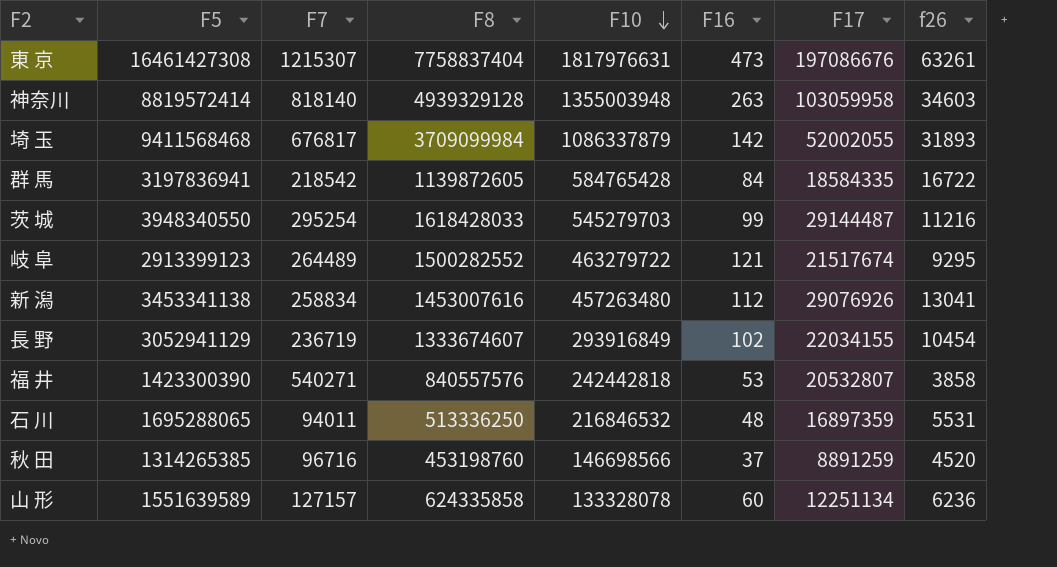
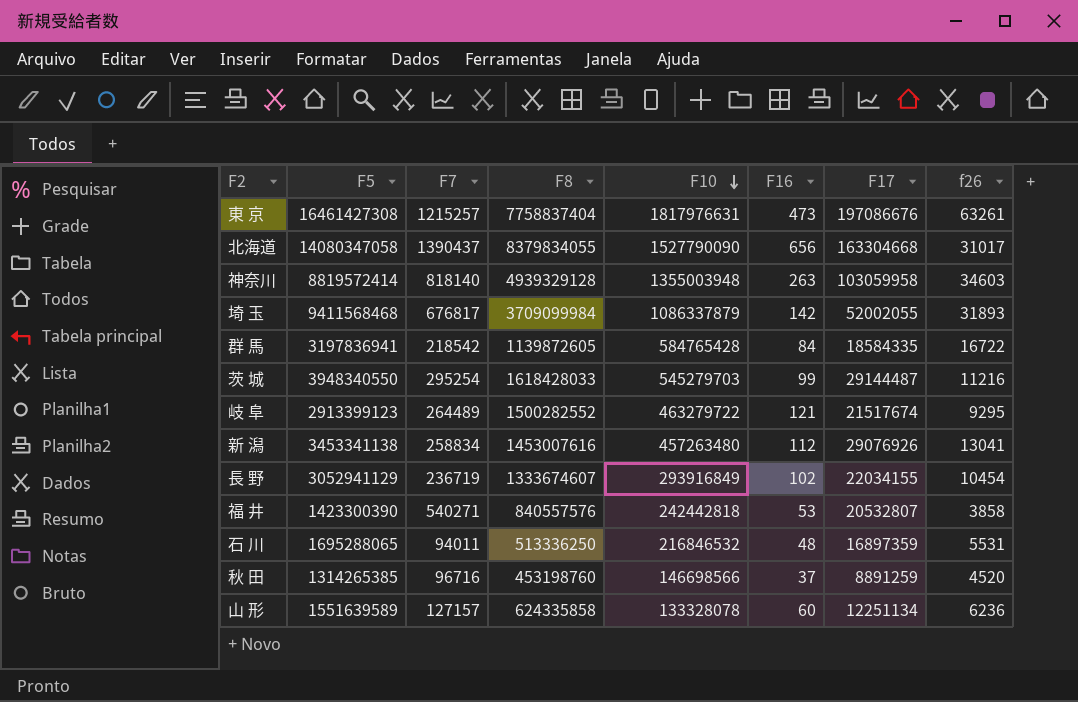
東 京 | F7: 1215307 -> 1215257
row 北海道: none -> 14080347058 | 1390437 | 8379834055 | 1527790090 | 656 | 163304668 | 31017

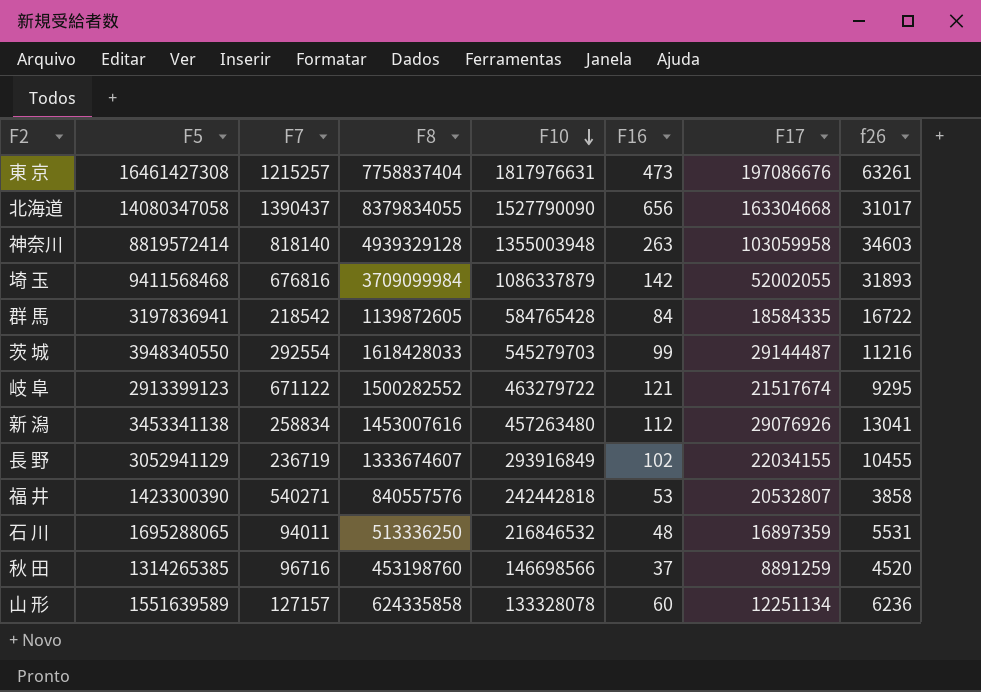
埼 玉 | F7: 676817 -> 676816
茨 城 | F7: 295254 -> 292554
岐 阜 | F7: 264489 -> 671122
長 野 | f26: 10454 -> 10455

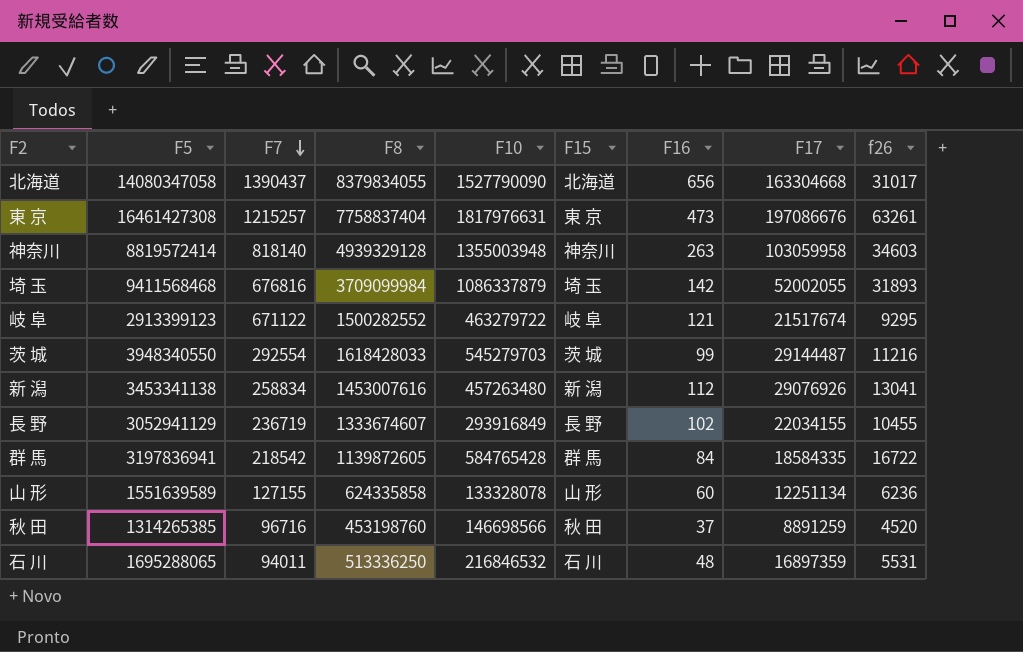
row order: F10 descending -> F7 descending
column F15 | position: none -> 6
row 福 井: 1423300390 | 540271 | 840557576 | 242442818 | 53 | 20532807 | 3858 -> none
山 形 | F7: 127157 -> 127155

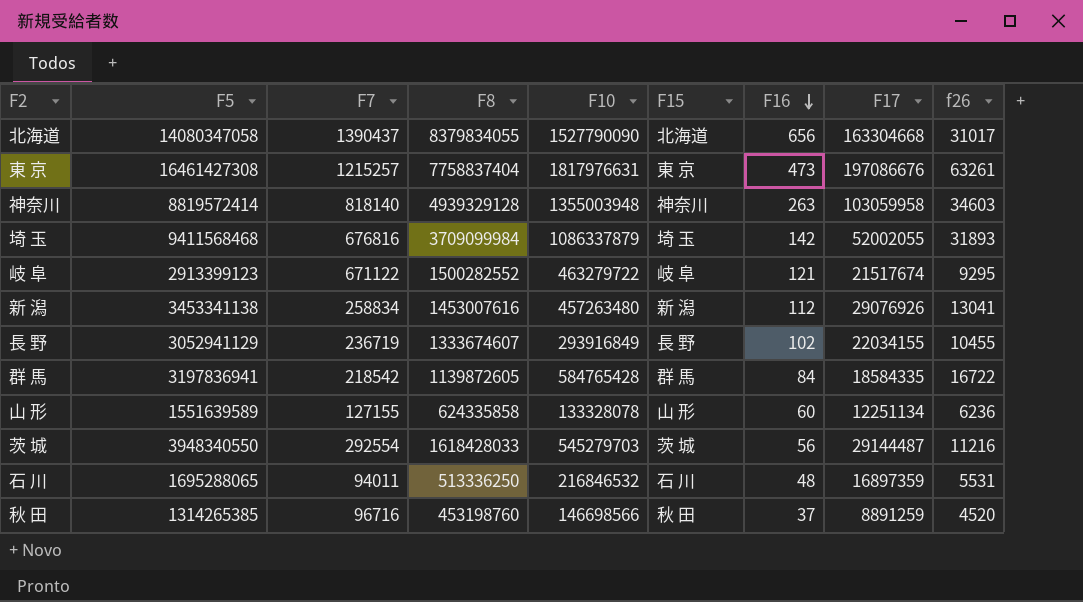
row order: F7 descending -> F16 descending
茨 城 | F16: 99 -> 56

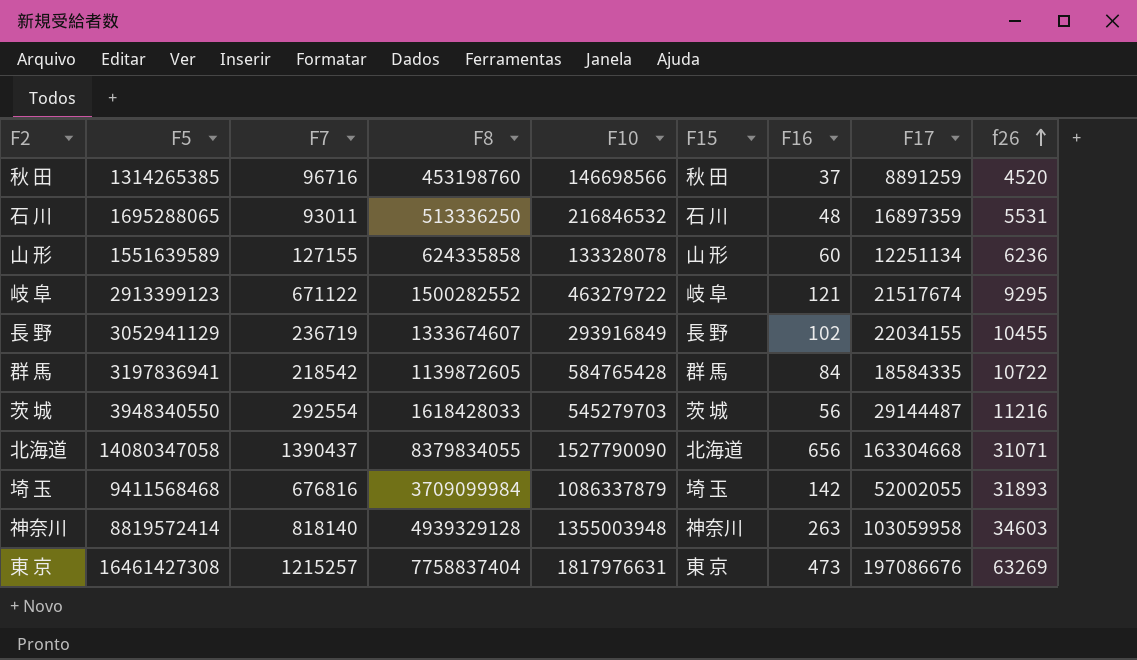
row order: F16 descending -> f26 ascending
row 新 潟: 3453341138 | 258834 | 1453007616 | 457263480 | 新 潟 | 112 | 29076926 | 13041 -> none
石 川 | F7: 94011 -> 93011
群 馬 | f26: 16722 -> 10722
北海道 | f26: 31017 -> 31071
東 京 | f26: 63261 -> 63269

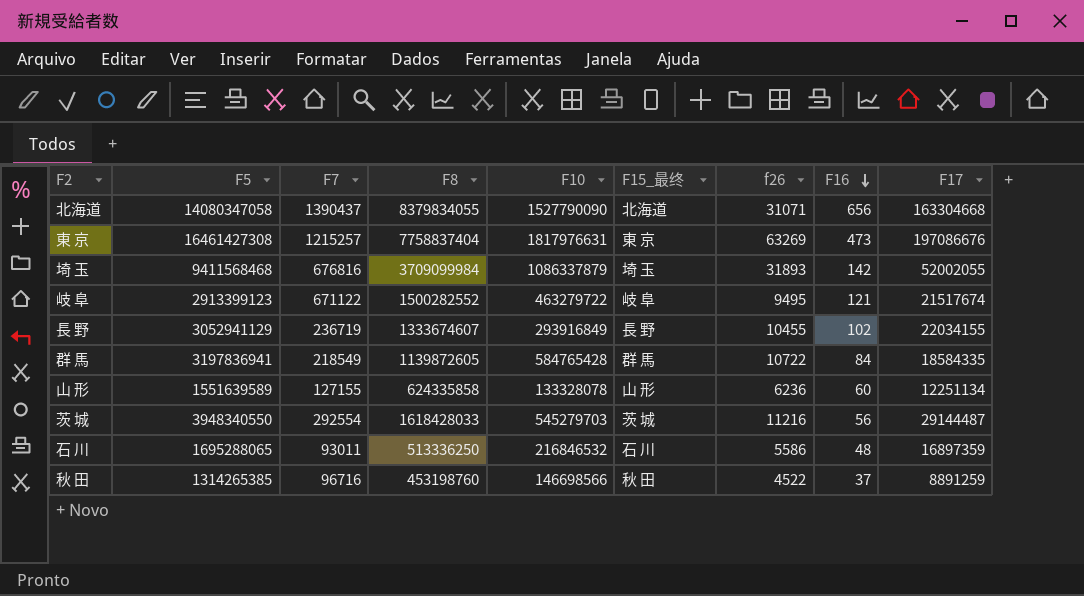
row order: f26 ascending -> F16 descending
column name: F15 -> F15_最终
column f26 | position: 9 -> 7
row 神奈川: 8819572414 | 818140 | 4939329128 | 1355003948 | 神奈川 | 263 | 103059958 | 34603 -> none
岐 阜 | f26: 9295 -> 9495
群 馬 | F7: 218542 -> 218549
石 川 | f26: 5531 -> 5586
秋 田 | f26: 4520 -> 4522

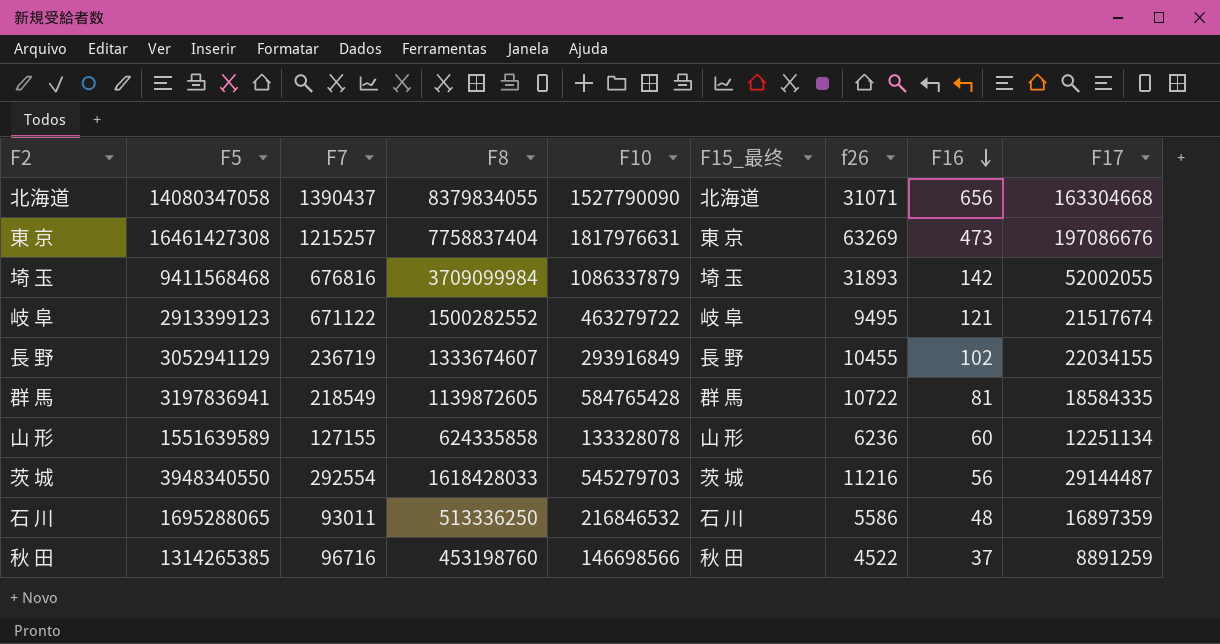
群 馬 | F16: 84 -> 81

